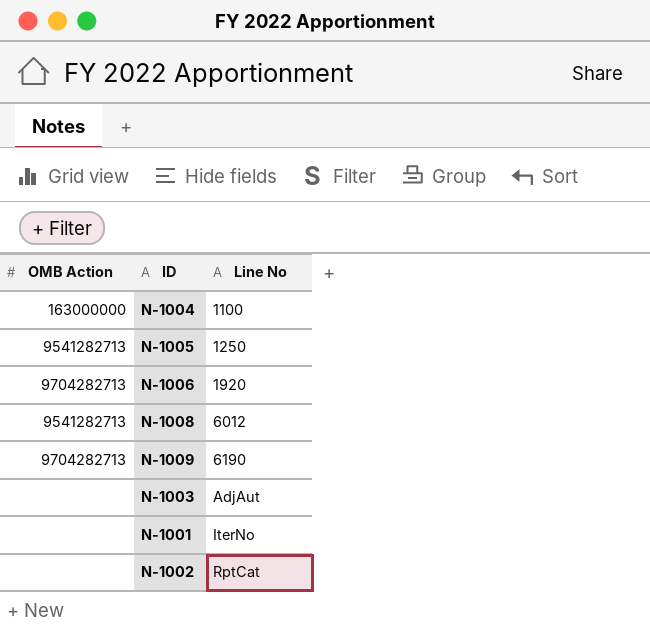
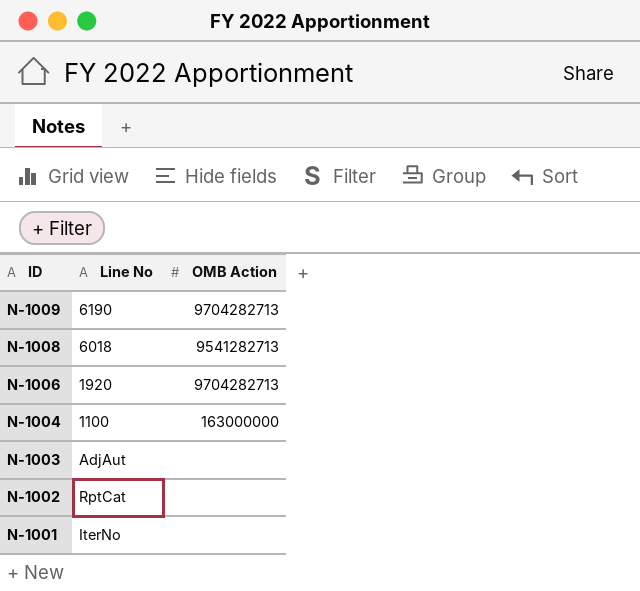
row order: Line No ascending -> ID descending
column OMB Action | position: 1 -> 3
row N-1005: 9541282713 | 1250 -> none
N-1008 | Line No: 6012 -> 6018

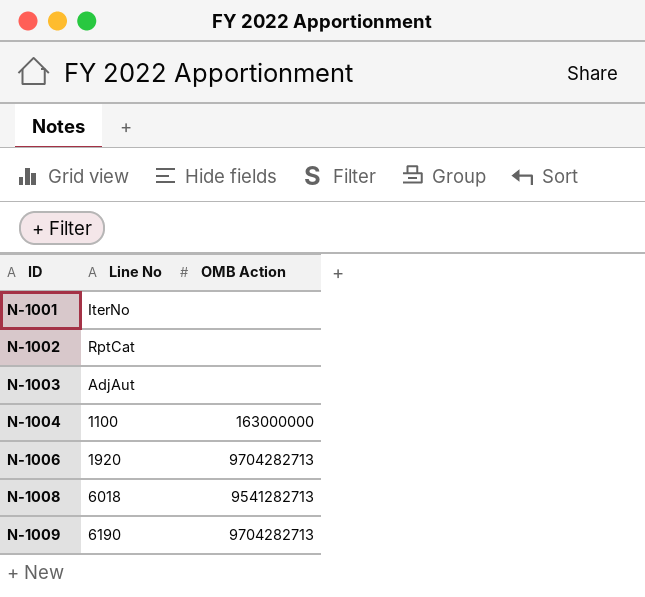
row order: ID descending -> ID ascending

